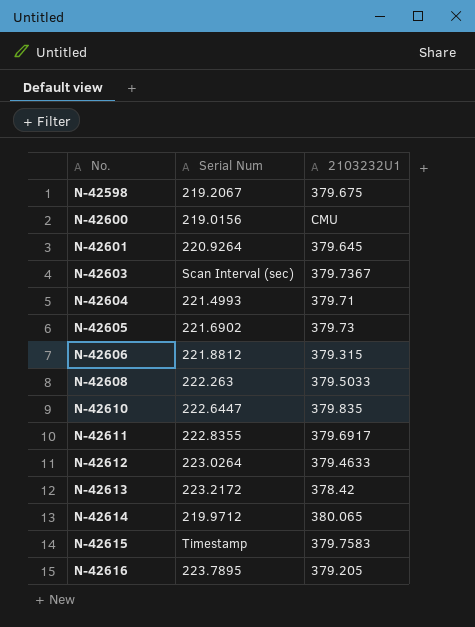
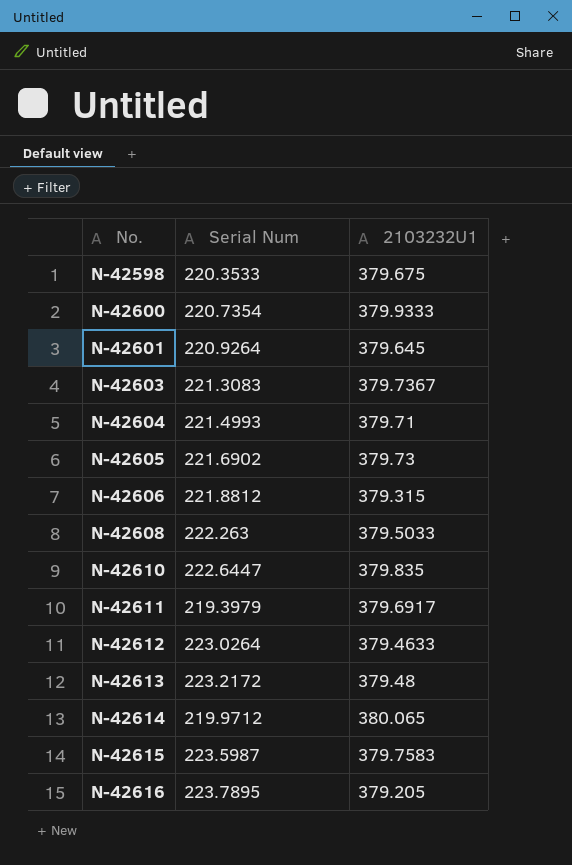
N-42598 | Serial Num: 219.2067 -> 220.3533
N-42600 | Serial Num: 219.0156 -> 220.7354
N-42600 | 2103232U1: CMU -> 379.9333
N-42603 | Serial Num: Scan Interval (sec) -> 221.3083
N-42611 | Serial Num: 222.8355 -> 219.3979
N-42613 | 2103232U1: 378.42 -> 379.48
N-42615 | Serial Num: Timestamp -> 223.5987

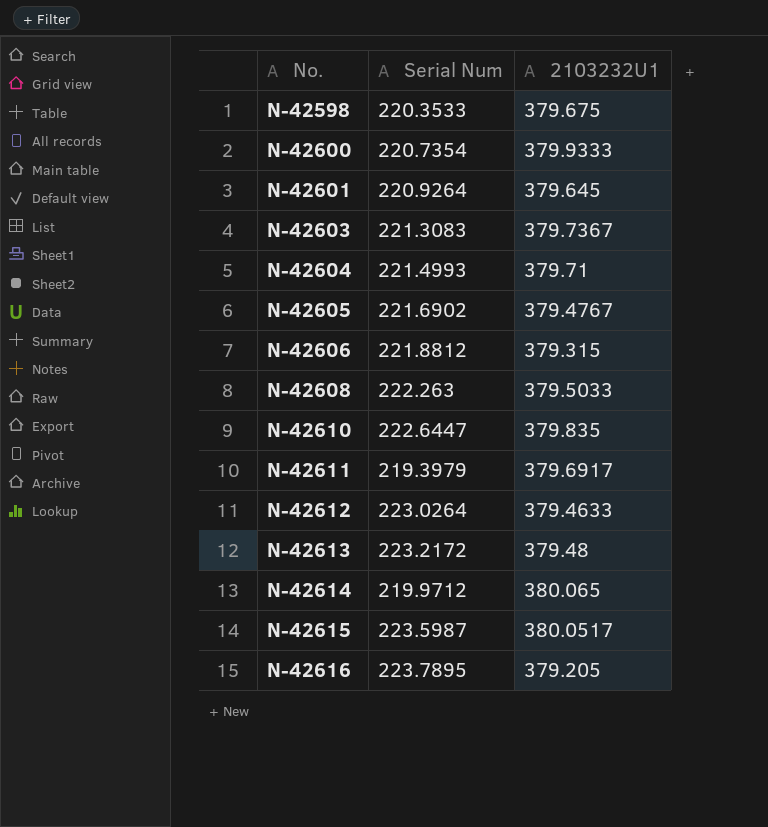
N-42605 | 2103232U1: 379.73 -> 379.4767
N-42615 | 2103232U1: 379.7583 -> 380.0517

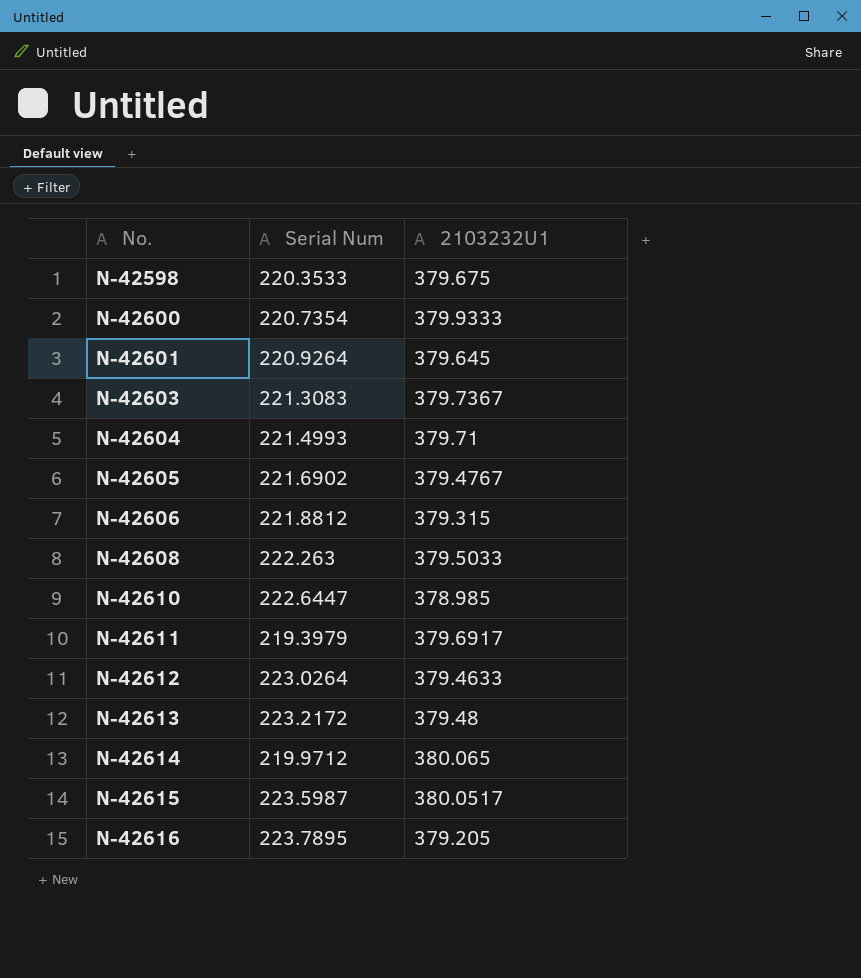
N-42610 | 2103232U1: 379.835 -> 378.985

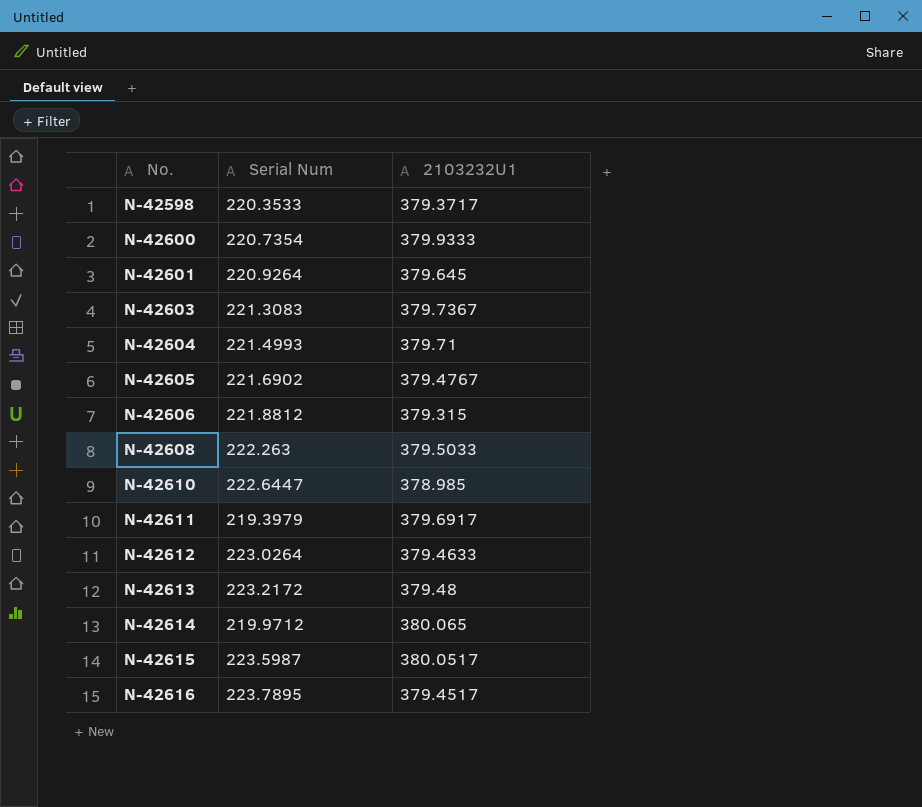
N-42598 | 2103232U1: 379.675 -> 379.3717
N-42616 | 2103232U1: 379.205 -> 379.4517

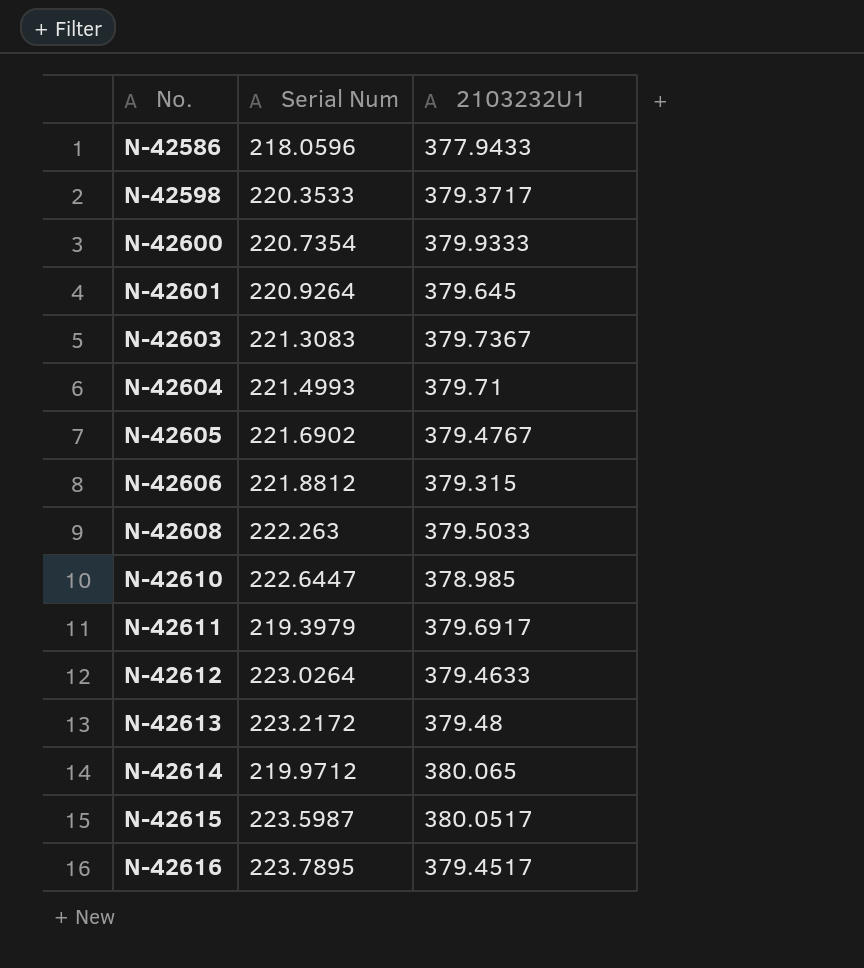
row N-42586: none -> 218.0596 | 377.9433

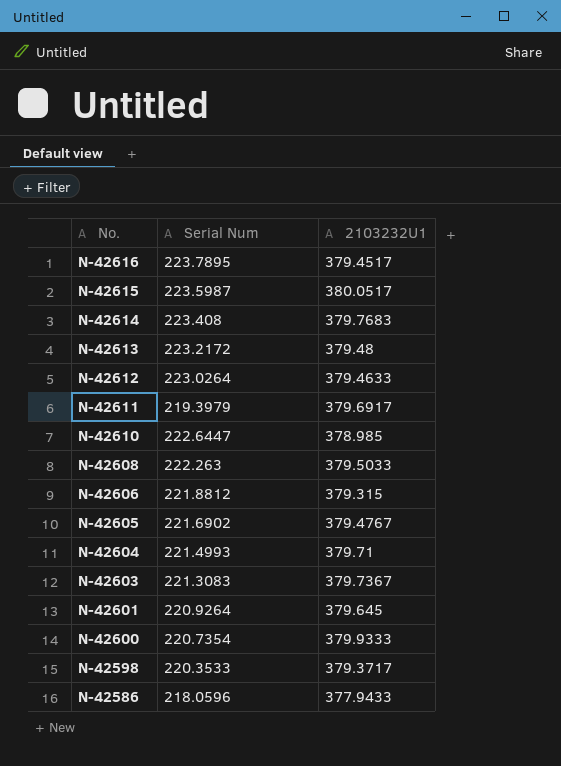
row order: No. ascending -> No. descending
N-42614 | Serial Num: 219.9712 -> 223.408
N-42614 | 2103232U1: 380.065 -> 379.7683

